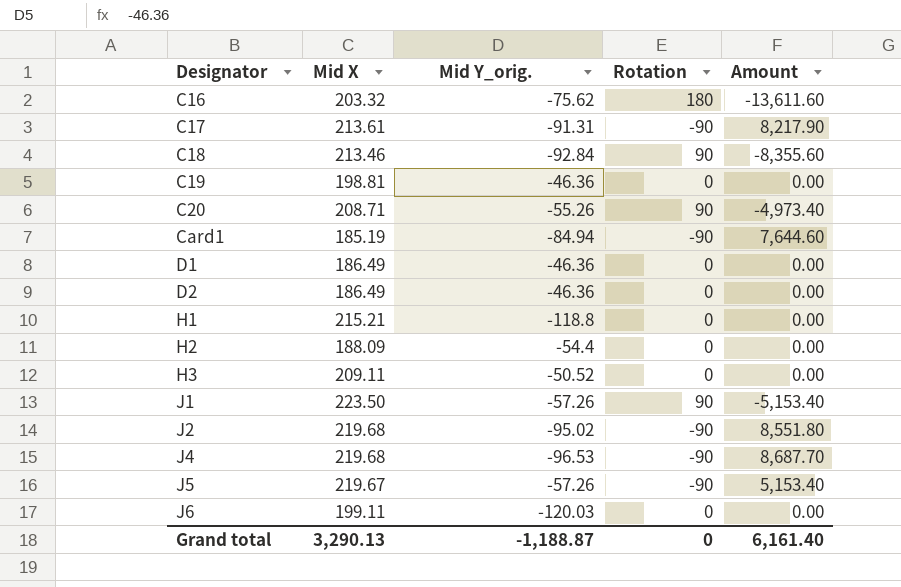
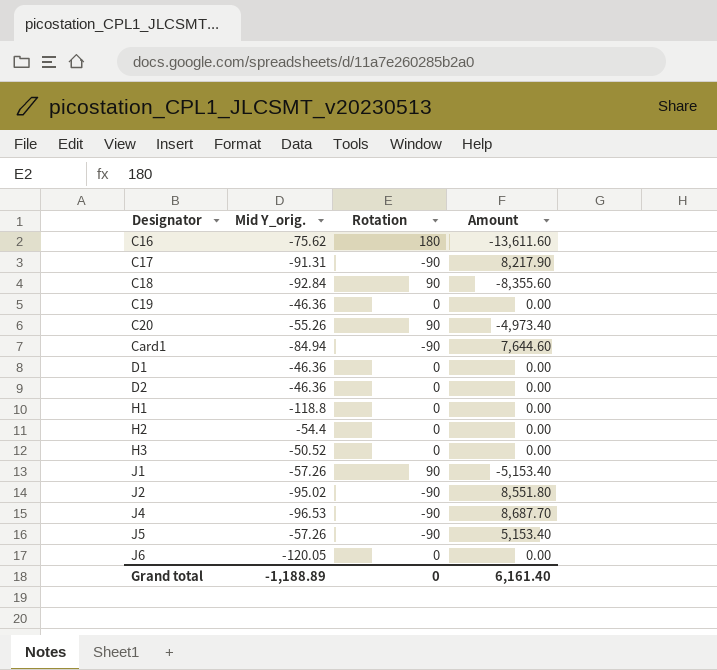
column Mid X | position: 2 -> none
J6 | Mid Y_orig.: -120.03 -> -120.05
Grand total | Mid Y_orig.: -1,188.87 -> -1,188.89

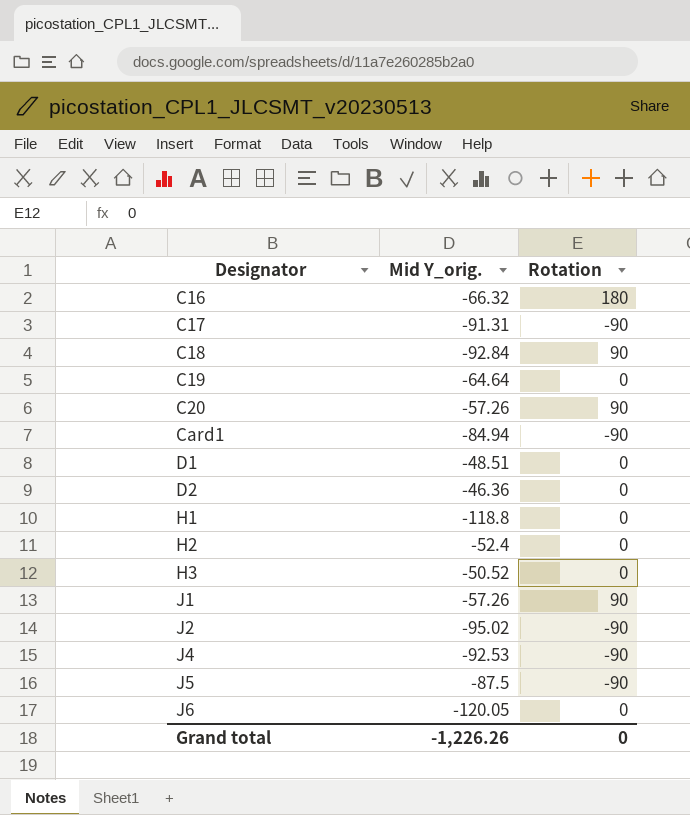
column Amount | formula: [Mid Y_orig.] * [Rotation] -> none
C16 | Mid Y_orig.: -75.62 -> -66.32
C19 | Mid Y_orig.: -46.36 -> -64.64
C20 | Mid Y_orig.: -55.26 -> -57.26
D1 | Mid Y_orig.: -46.36 -> -48.51
H2 | Mid Y_orig.: -54.4 -> -52.4
J4 | Mid Y_orig.: -96.53 -> -92.53
J5 | Mid Y_orig.: -57.26 -> -87.5
Grand total | Mid Y_orig.: -1,188.89 -> -1,226.26

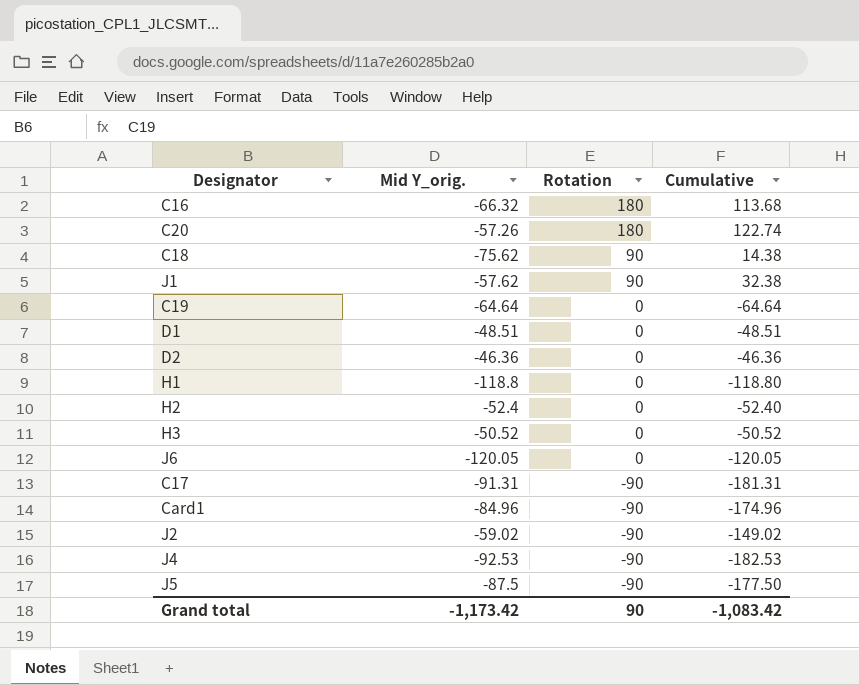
row order: Designator ascending -> Rotation descending
column Cumulative | formula: none -> [Mid Y_orig.] + [Rotation]
C20 | Rotation: 90 -> 180
C18 | Mid Y_orig.: -92.84 -> -75.62
J1 | Mid Y_orig.: -57.26 -> -57.62
Card1 | Mid Y_orig.: -84.94 -> -84.96
J2 | Mid Y_orig.: -95.02 -> -59.02
Grand total | Mid Y_orig.: -1,226.26 -> -1,173.42
Grand total | Rotation: 0 -> 90

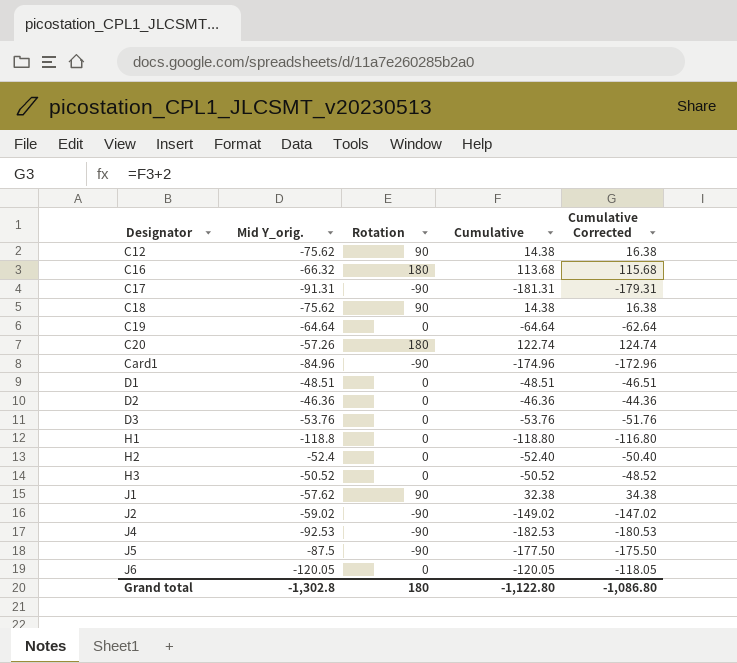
row order: Rotation descending -> Designator ascending
column Cumulative Corrected | formula: none -> [Cumulative] + 2
row C12: none -> -75.62 | 90 | 14.38 | 16.38
row D3: none -> -53.76 | 0 | -53.76 | -51.76
Grand total | Mid Y_orig.: -1,173.42 -> -1,302.8
Grand total | Rotation: 90 -> 180
Grand total | Cumulative: -1,083.42 -> -1,122.80

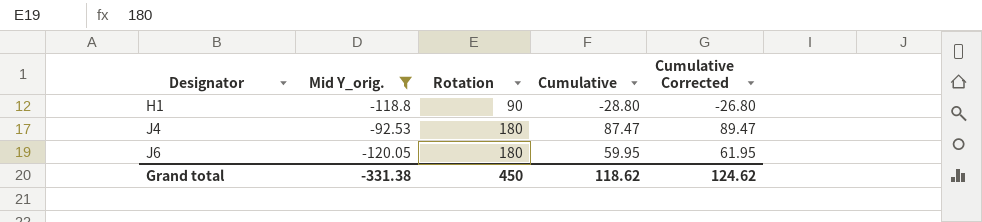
filter: none -> Mid Y_orig. <= -92.53
H1 | Rotation: 0 -> 90
H1 | Cumulative: -118.80 -> -28.80
H1 | Cumulative Corrected: -116.80 -> -26.80
J4 | Rotation: -90 -> 180
J4 | Cumulative: -182.53 -> 87.47
J4 | Cumulative Corrected: -180.53 -> 89.47
J6 | Rotation: 0 -> 180
J6 | Cumulative: -120.05 -> 59.95
J6 | Cumulative Corrected: -118.05 -> 61.95
Grand total | Mid Y_orig.: -1,302.8 -> -331.38
Grand total | Rotation: 180 -> 450
Grand total | Cumulative: -1,122.80 -> 118.62
Grand total | Cumulative Corrected: -1,086.80 -> 124.62

